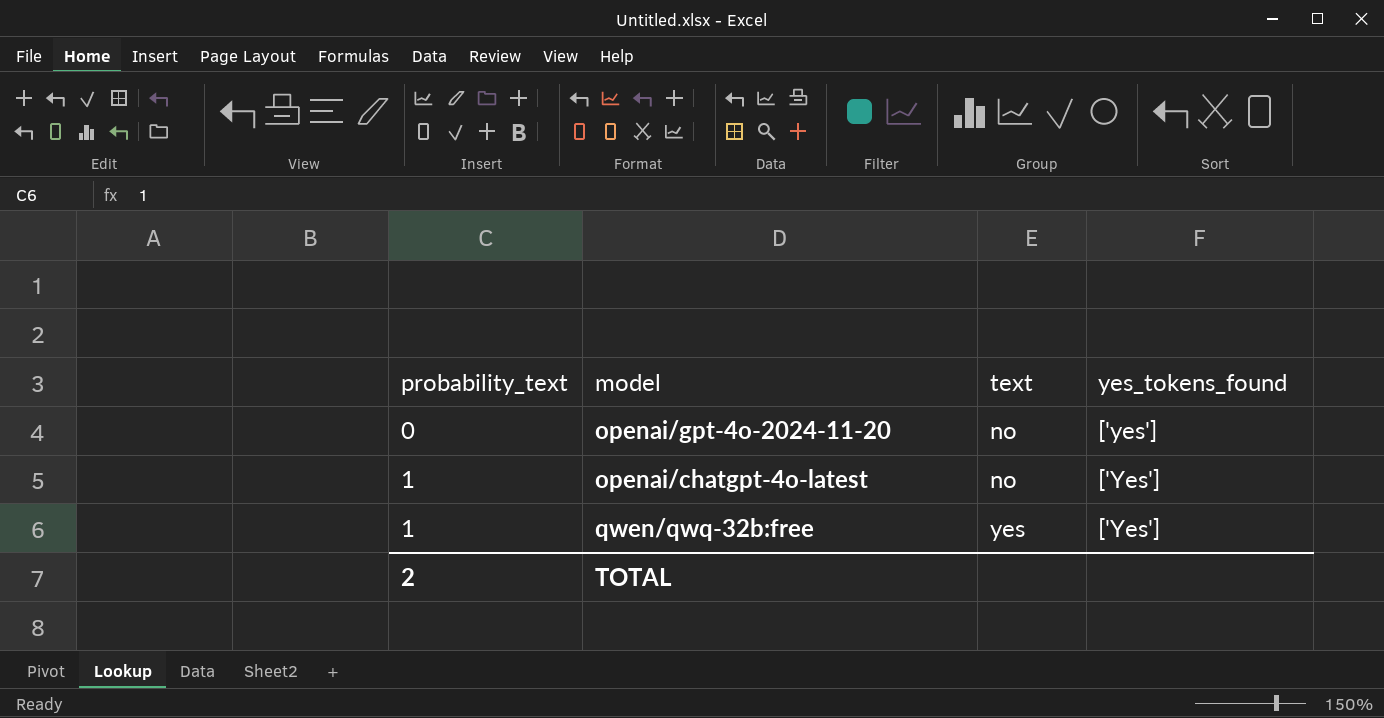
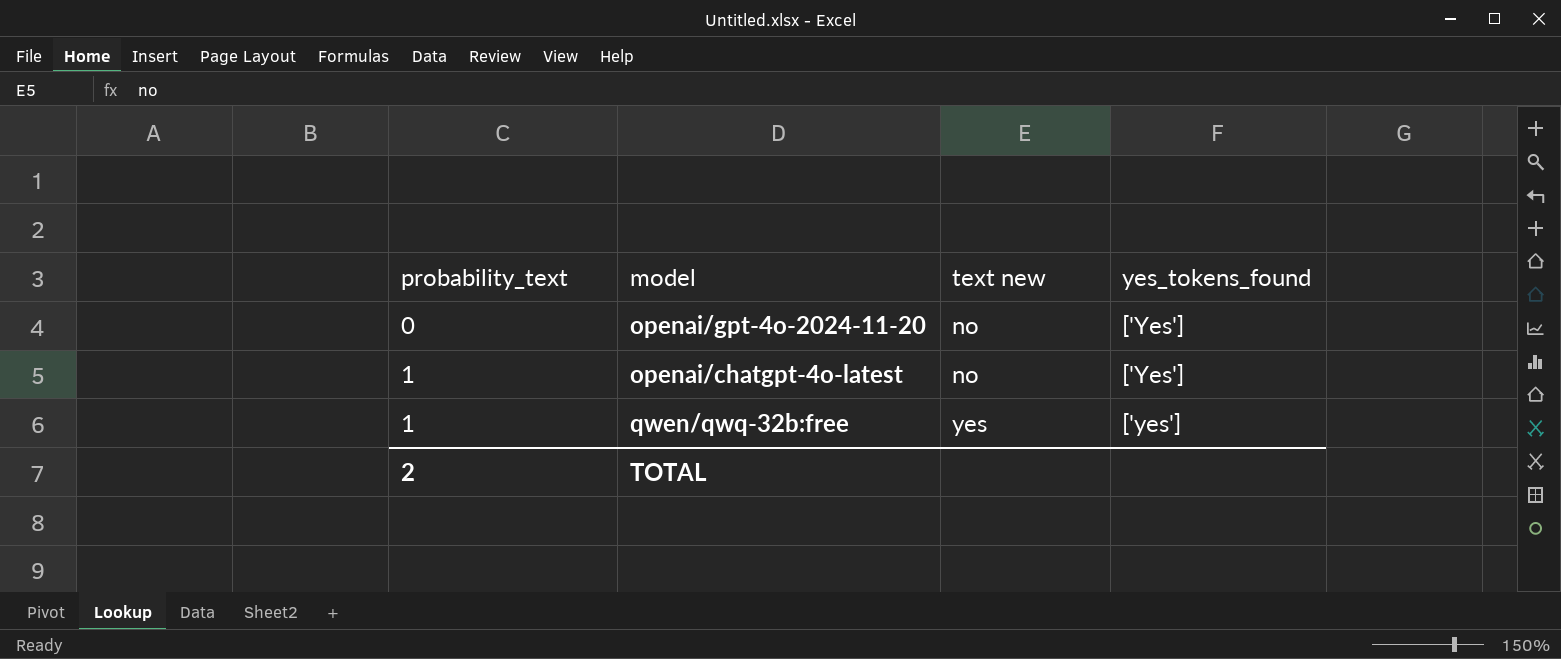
column name: text -> text new
openai/gpt-4o-2024-11-20 | yes_tokens_found: ['yes'] -> ['Yes']
qwen/qwq-32b:free | yes_tokens_found: ['Yes'] -> ['yes']

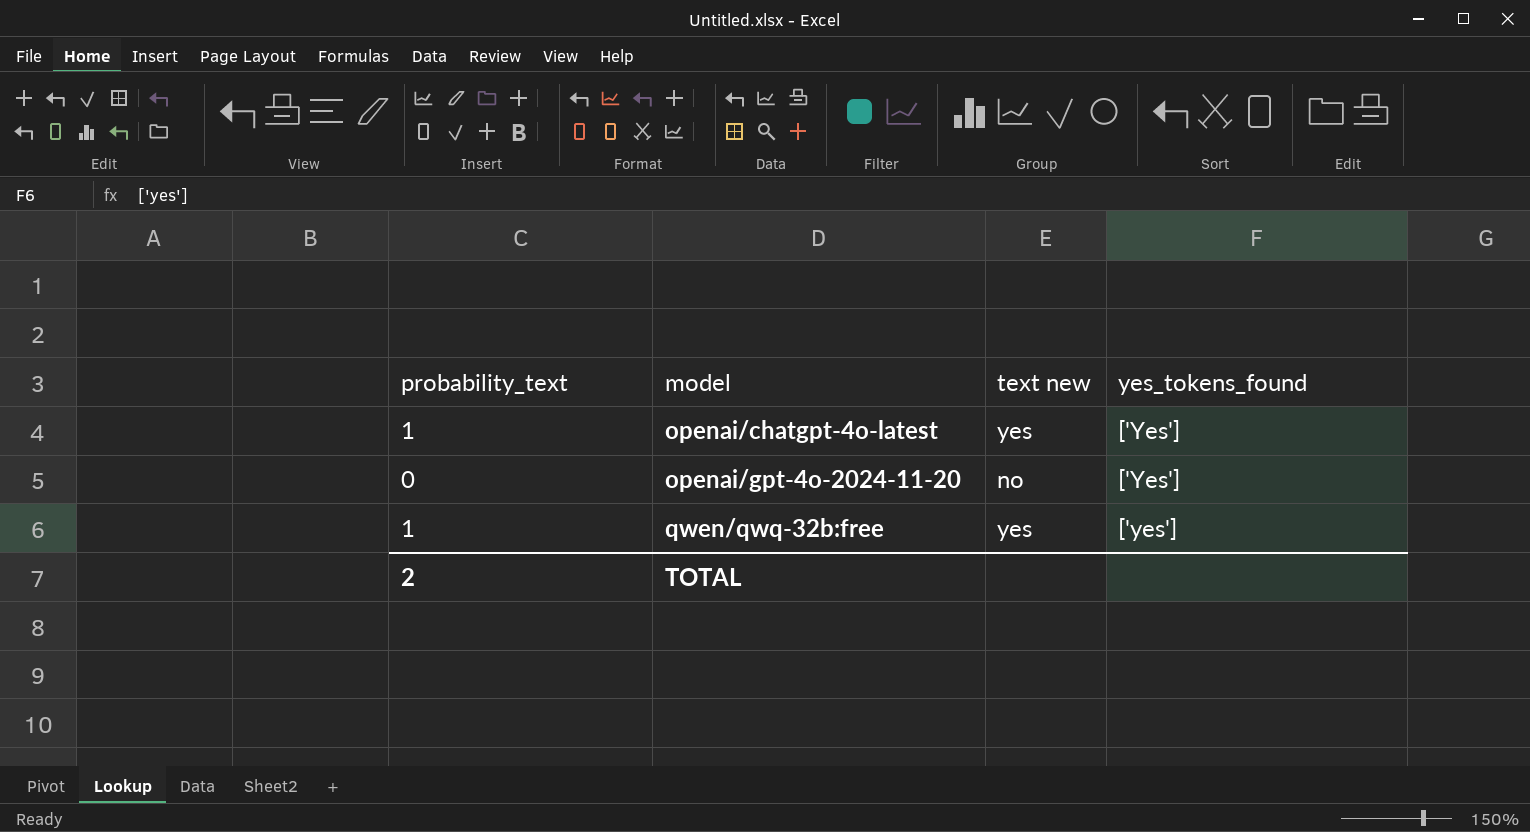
row order: probability_text ascending -> model ascending
openai/chatgpt-4o-latest | text new: no -> yes

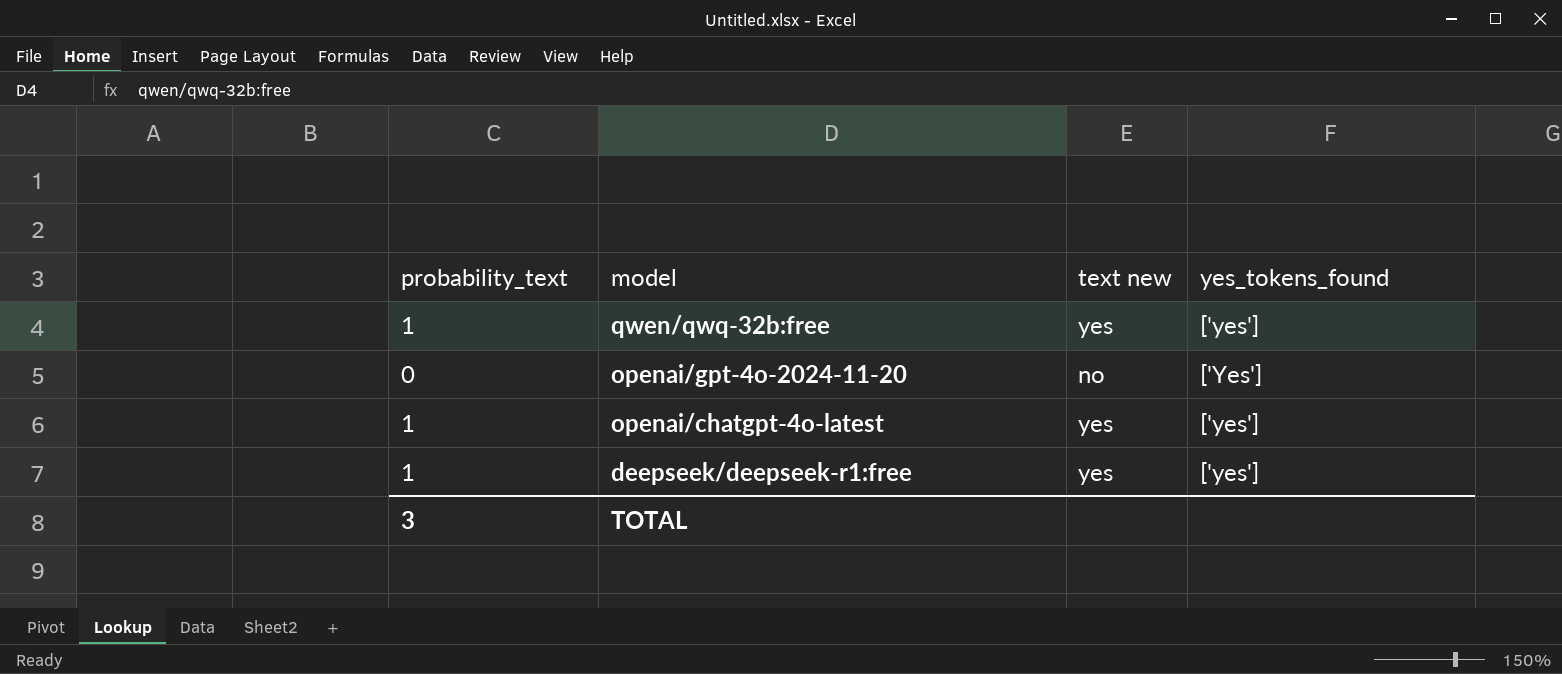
row order: model ascending -> model descending
openai/chatgpt-4o-latest | yes_tokens_found: ['Yes'] -> ['yes']
row deepseek/deepseek-r1:free: none -> 1 | yes | ['yes']
TOTAL | probability_text: 2 -> 3

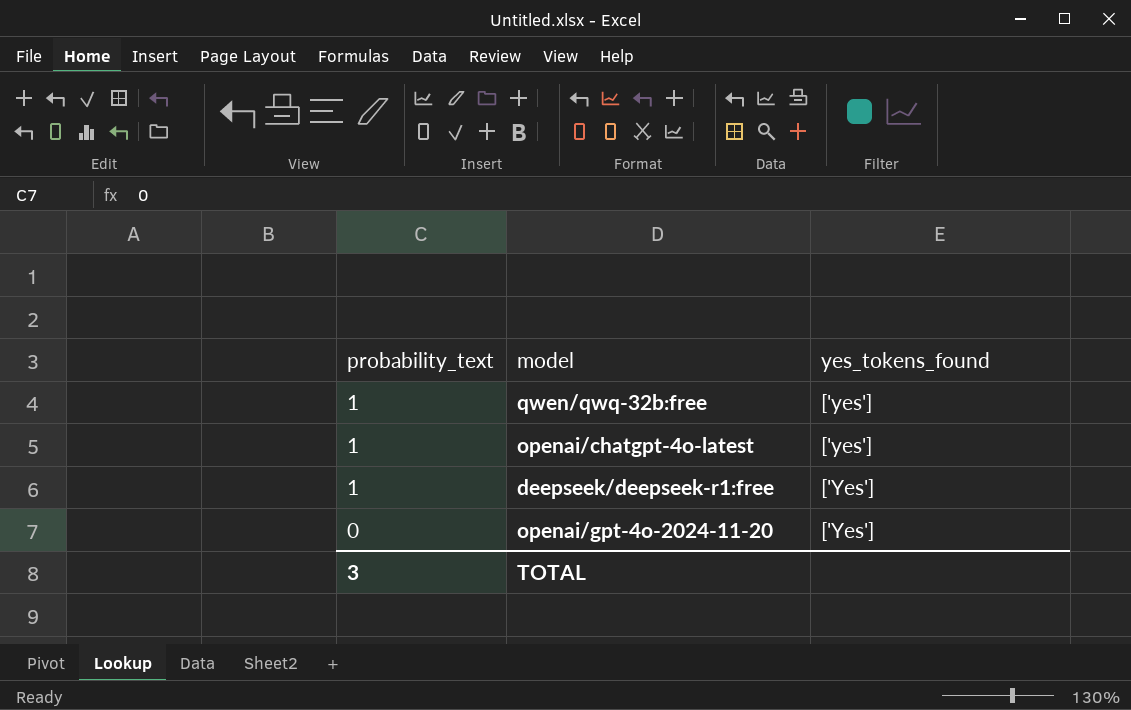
row order: model descending -> probability_text descending
column text new | position: 3 -> none
deepseek/deepseek-r1:free | yes_tokens_found: ['yes'] -> ['Yes']

